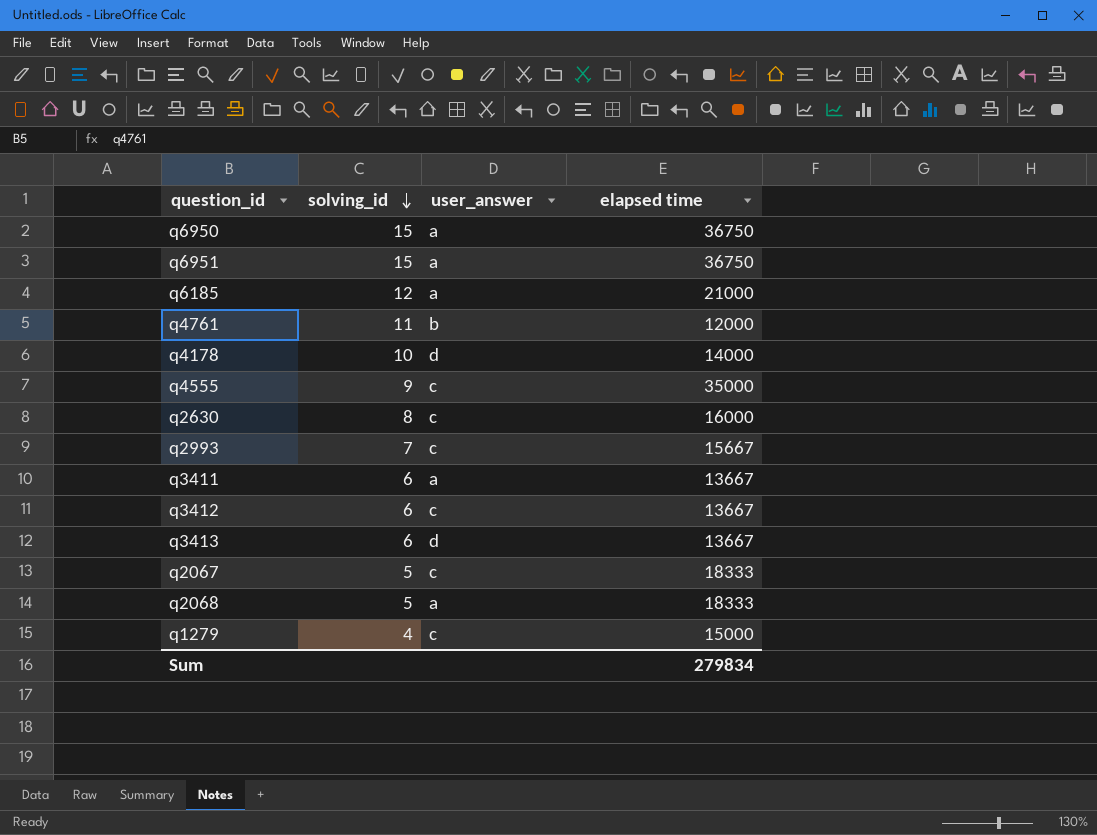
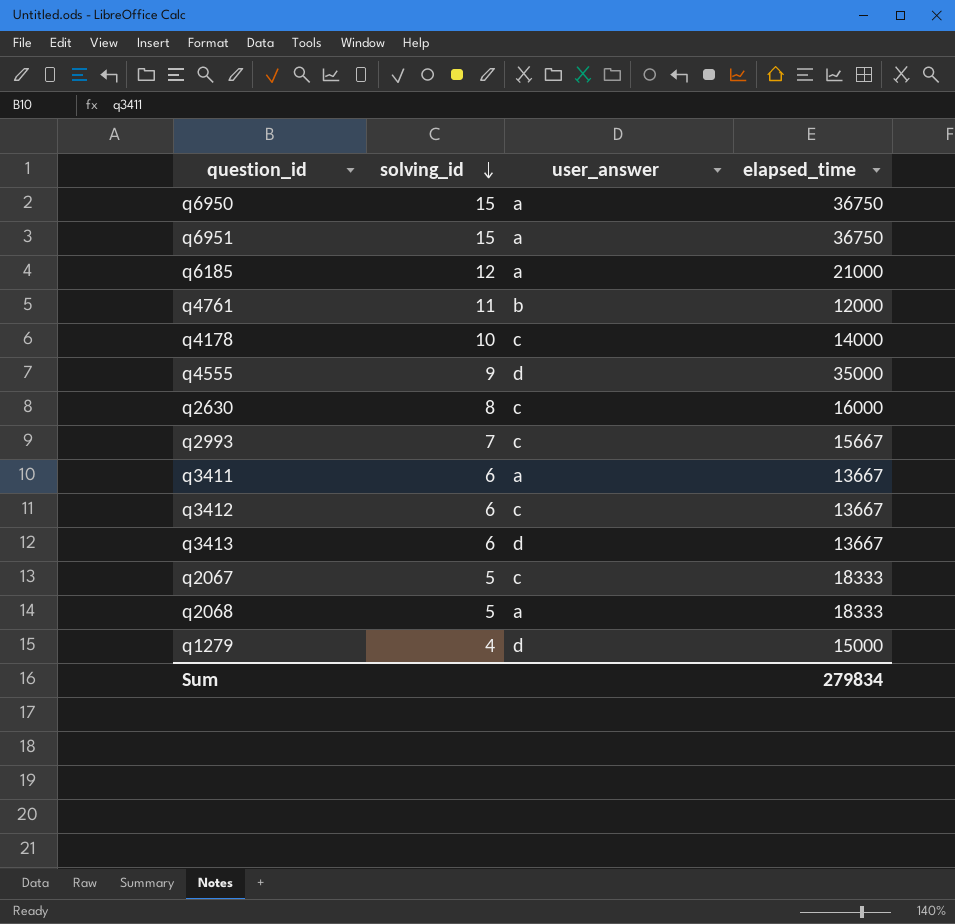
column name: elapsed time -> elapsed_time
q4178 | user_answer: d -> c
q4555 | user_answer: c -> d
q1279 | user_answer: c -> d

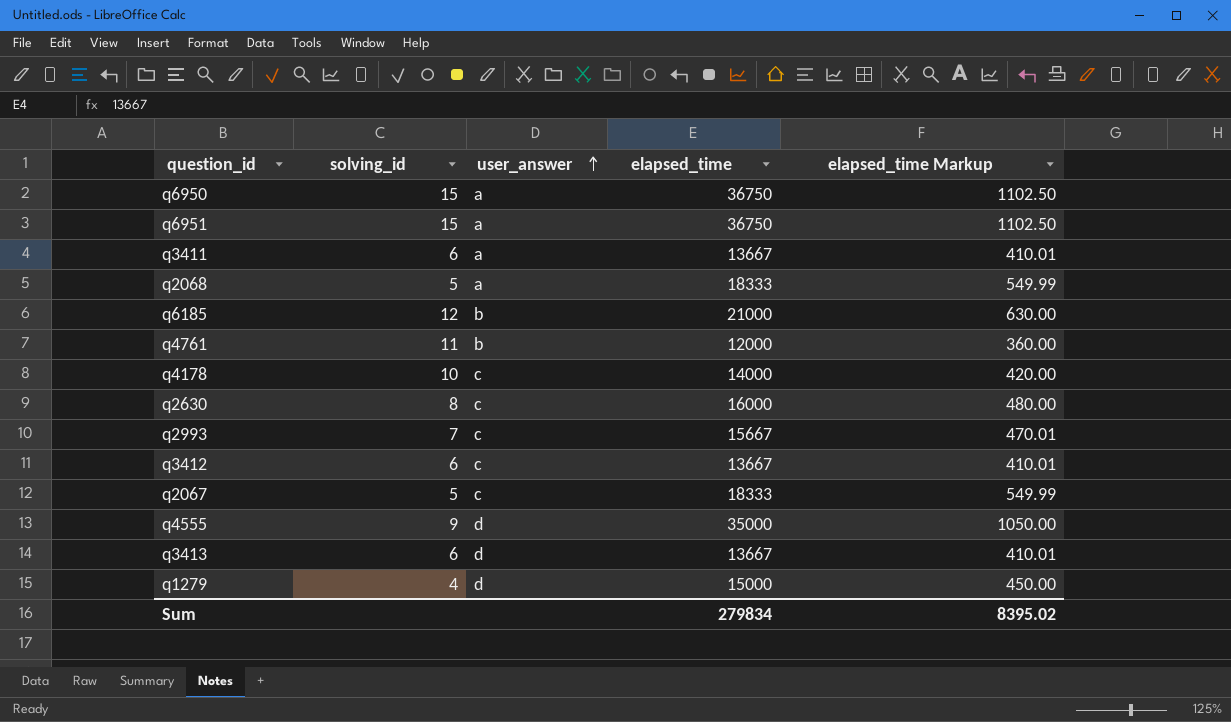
row order: solving_id descending -> user_answer ascending
column elapsed_time Markup | formula: none -> [elapsed_time] * 0.03
q6185 | user_answer: a -> b

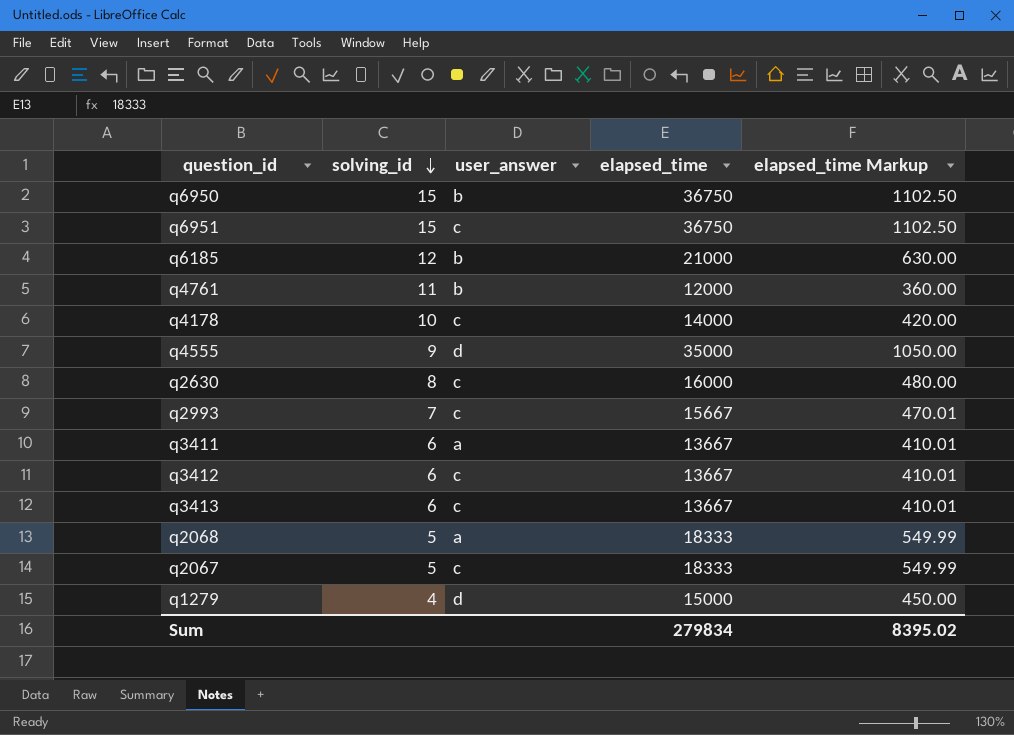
row order: user_answer ascending -> solving_id descending
q6950 | user_answer: a -> b
q6951 | user_answer: a -> c
q3413 | user_answer: d -> c

